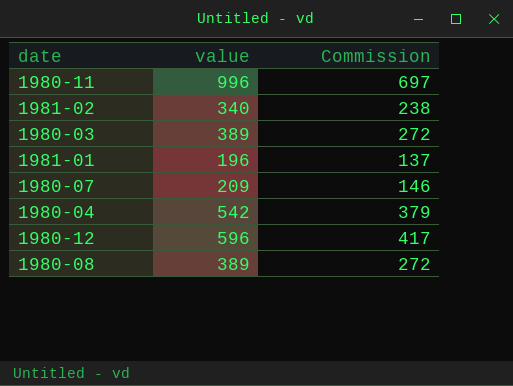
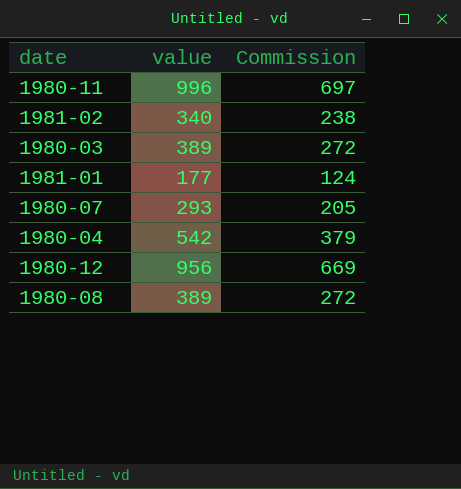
1981-01 | value: 196 -> 177
1981-01 | Commission: 137 -> 124
1980-07 | value: 209 -> 293
1980-07 | Commission: 146 -> 205
1980-12 | value: 596 -> 956
1980-12 | Commission: 417 -> 669

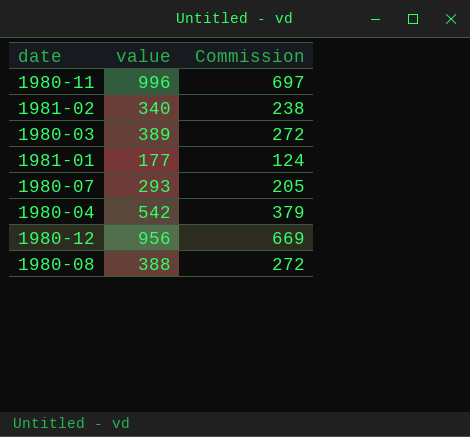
1980-08 | value: 389 -> 388

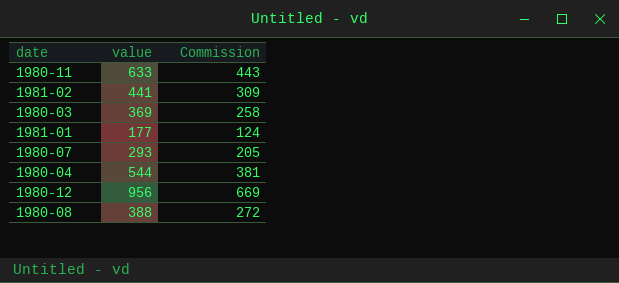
1980-11 | value: 996 -> 633
1980-11 | Commission: 697 -> 443
1981-02 | value: 340 -> 441
1981-02 | Commission: 238 -> 309
1980-03 | value: 389 -> 369
1980-03 | Commission: 272 -> 258
1980-04 | value: 542 -> 544
1980-04 | Commission: 379 -> 381

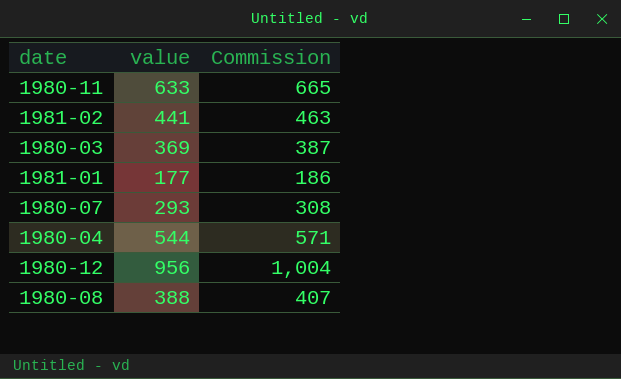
column Commission | formula: [value] * 0.7 -> [value] * 1.05

